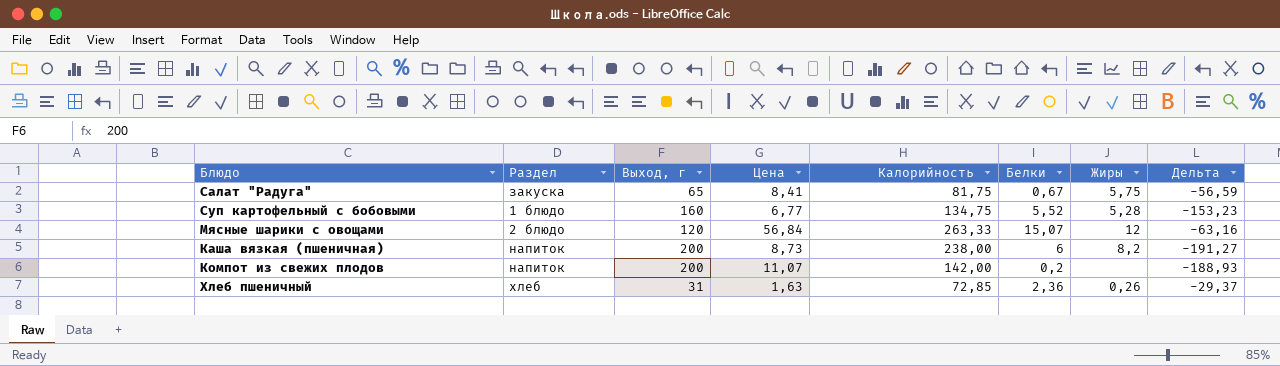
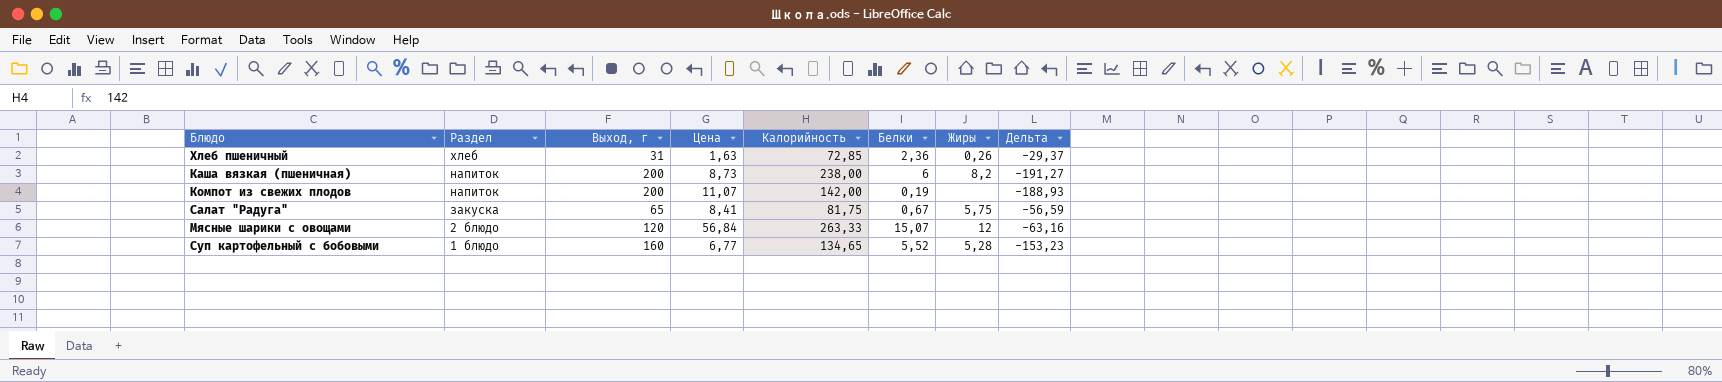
row order: none -> Раздел descending
Компот из свежих плодов | Белки: 0,2 -> 0,19
Суп картофельный с бобовыми | Калорийность: 134,75 -> 134,65

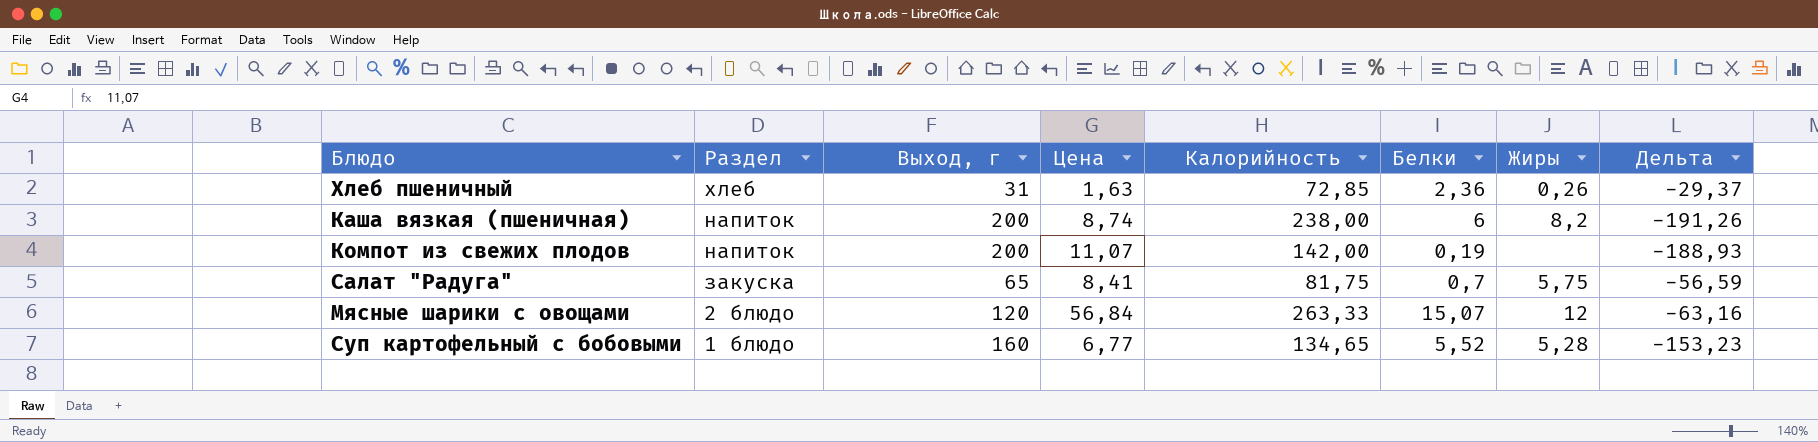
Каша вязкая (пшеничная) | Цена: 8,73 -> 8,74
Каша вязкая (пшеничная) | Дельта: -191,27 -> -191,26
Салат "Радуга" | Белки: 0,67 -> 0,7

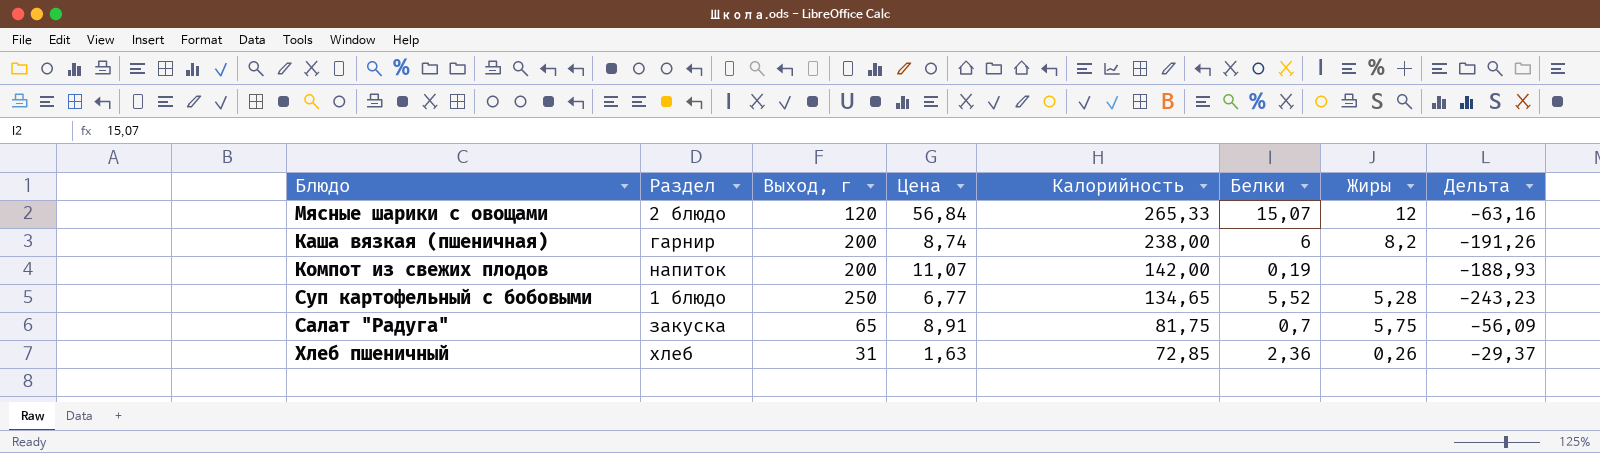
row order: Раздел descending -> Калорийность descending
Мясные шарики с овощами | Калорийность: 263,33 -> 265,33
Каша вязкая (пшеничная) | Раздел: напиток -> гарнир
Суп картофельный с бобовыми | Выход, г: 160 -> 250
Суп картофельный с бобовыми | Дельта: -153,23 -> -243,23
Салат "Радуга" | Цена: 8,41 -> 8,91
Салат "Радуга" | Дельта: -56,59 -> -56,09

